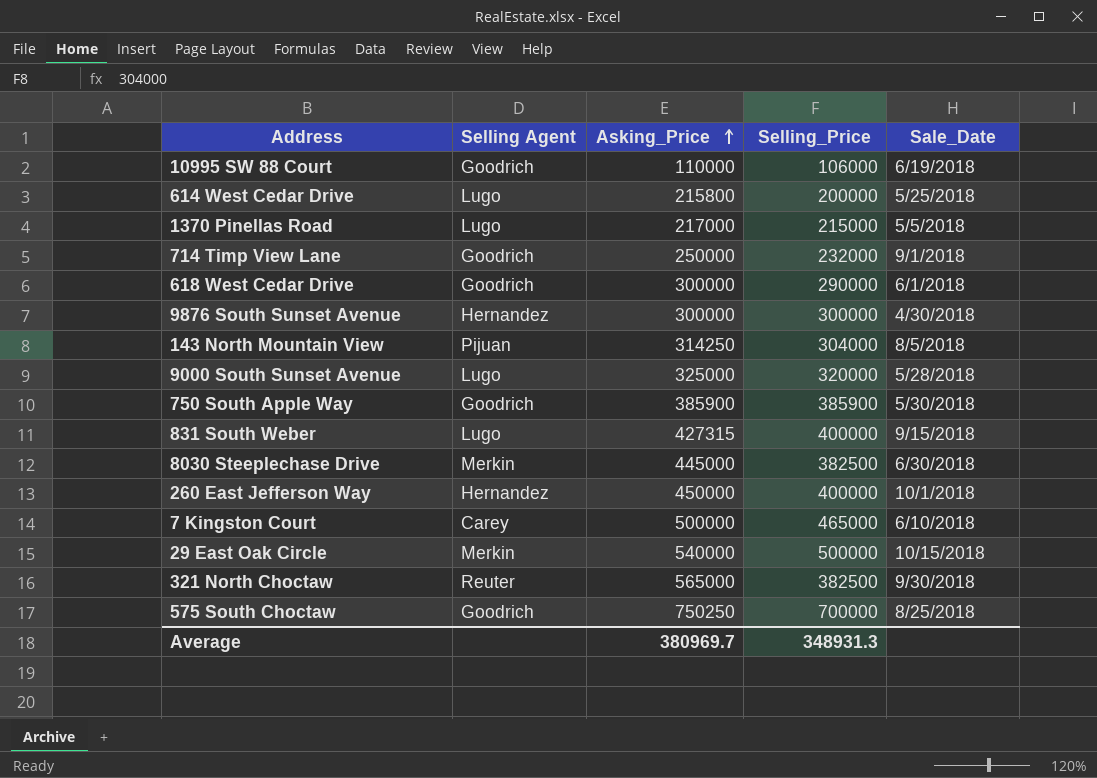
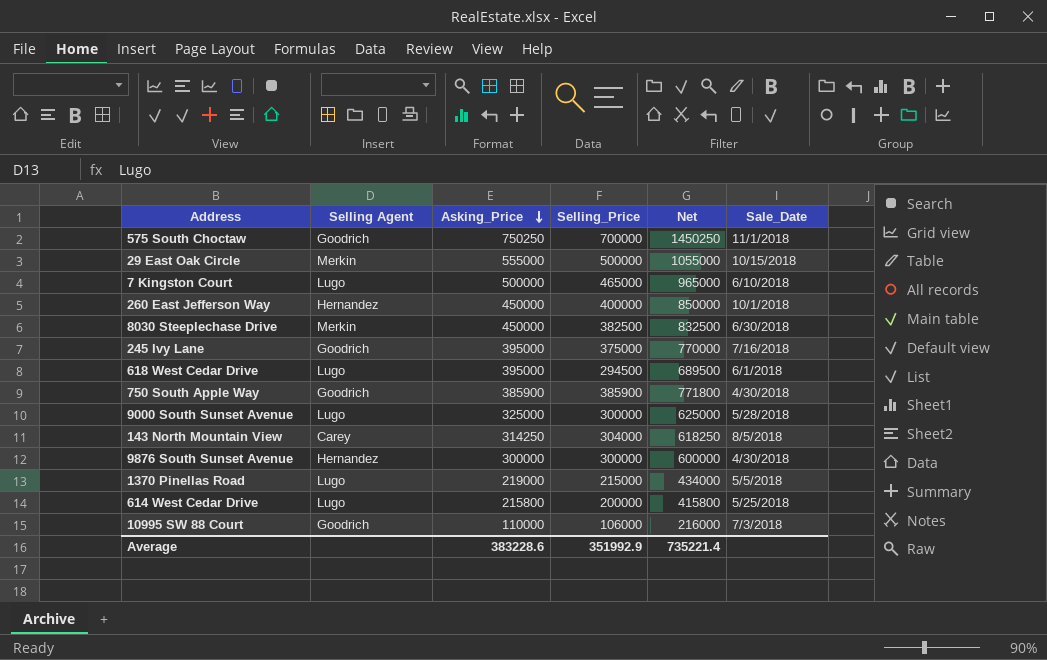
row order: Asking_Price ascending -> Asking_Price descending
column Net | formula: none -> [Asking_Price] + [Selling_Price]
row 714 Timp View Lane: Goodrich | 250000 | 232000 | 9/1/2018 -> none
row 831 South Weber: Lugo | 427315 | 400000 | 9/15/2018 -> none
row 321 North Choctaw: Reuter | 565000 | 382500 | 9/30/2018 -> none
575 South Choctaw | Sale_Date: 8/25/2018 -> 11/1/2018
29 East Oak Circle | Asking_Price: 540000 -> 555000
7 Kingston Court | Selling Agent: Carey -> Lugo
8030 Steeplechase Drive | Asking_Price: 445000 -> 450000
row 245 Ivy Lane: none -> Goodrich | 395000 | 375000 | 770000 | 7/16/2018
618 West Cedar Drive | Selling Agent: Goodrich -> Lugo
618 West Cedar Drive | Asking_Price: 300000 -> 395000
618 West Cedar Drive | Selling_Price: 290000 -> 294500
750 South Apple Way | Sale_Date: 5/30/2018 -> 4/30/2018
9000 South Sunset Avenue | Selling_Price: 320000 -> 300000
143 North Mountain View | Selling Agent: Pijuan -> Carey
1370 Pinellas Road | Asking_Price: 217000 -> 219000
10995 SW 88 Court | Sale_Date: 6/19/2018 -> 7/3/2018
Average | Asking_Price: 380969.7 -> 383228.6
Average | Selling_Price: 348931.3 -> 351992.9

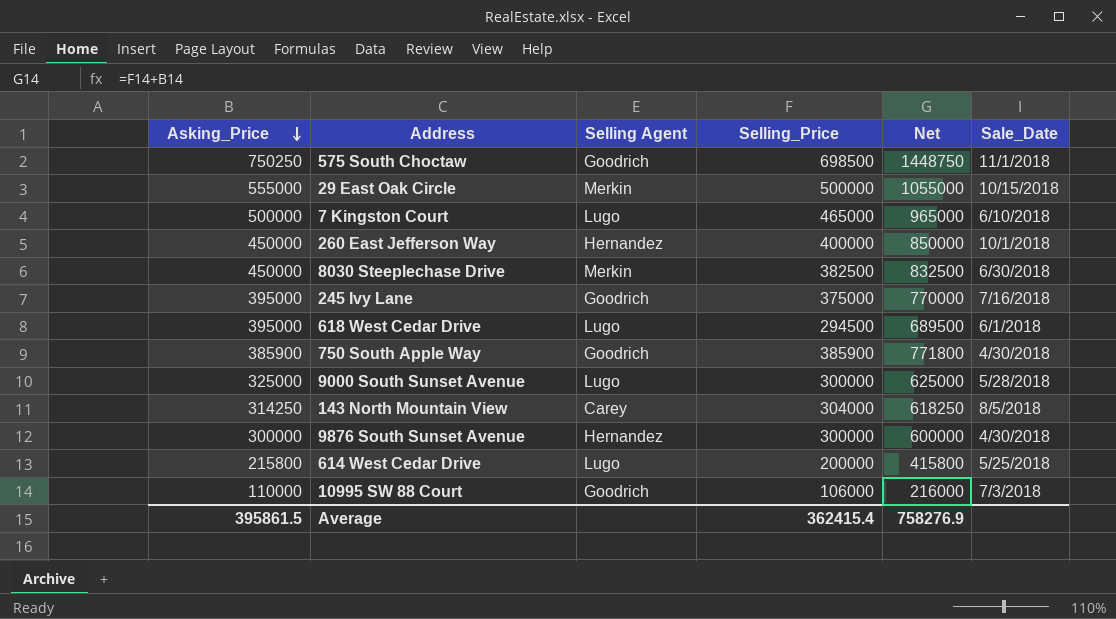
column Asking_Price | position: 3 -> 1
row 1370 Pinellas Road: Lugo | 219000 | 215000 | 434000 | 5/5/2018 -> none
575 South Choctaw | Selling_Price: 700000 -> 698500
575 South Choctaw | Net: 1450250 -> 1448750
Average | Asking_Price: 383228.6 -> 395861.5
Average | Selling_Price: 351992.9 -> 362415.4
Average | Net: 735221.4 -> 758276.9

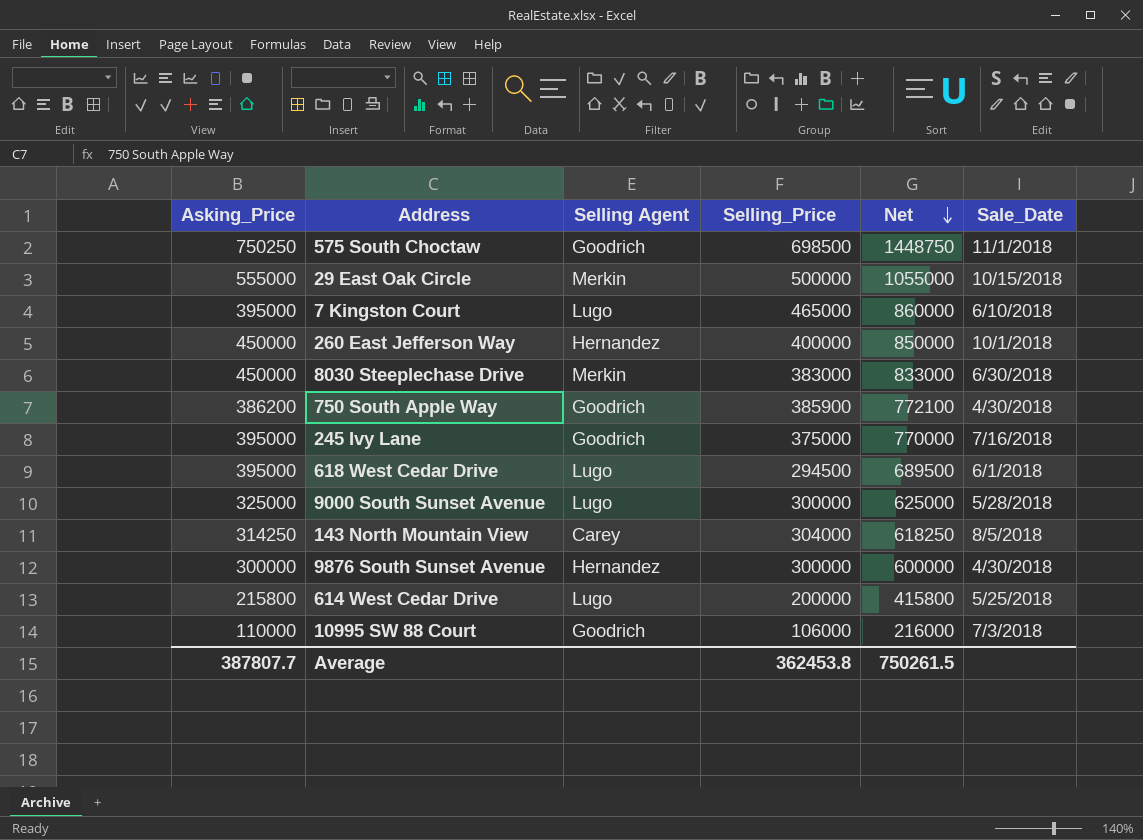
row order: Asking_Price descending -> Net descending
7 Kingston Court | Asking_Price: 500000 -> 395000
7 Kingston Court | Net: 965000 -> 860000
8030 Steeplechase Drive | Selling_Price: 382500 -> 383000
8030 Steeplechase Drive | Net: 832500 -> 833000
750 South Apple Way | Asking_Price: 385900 -> 386200
750 South Apple Way | Net: 771800 -> 772100
Average | Asking_Price: 395861.5 -> 387807.7
Average | Selling_Price: 362415.4 -> 362453.8
Average | Net: 758276.9 -> 750261.5

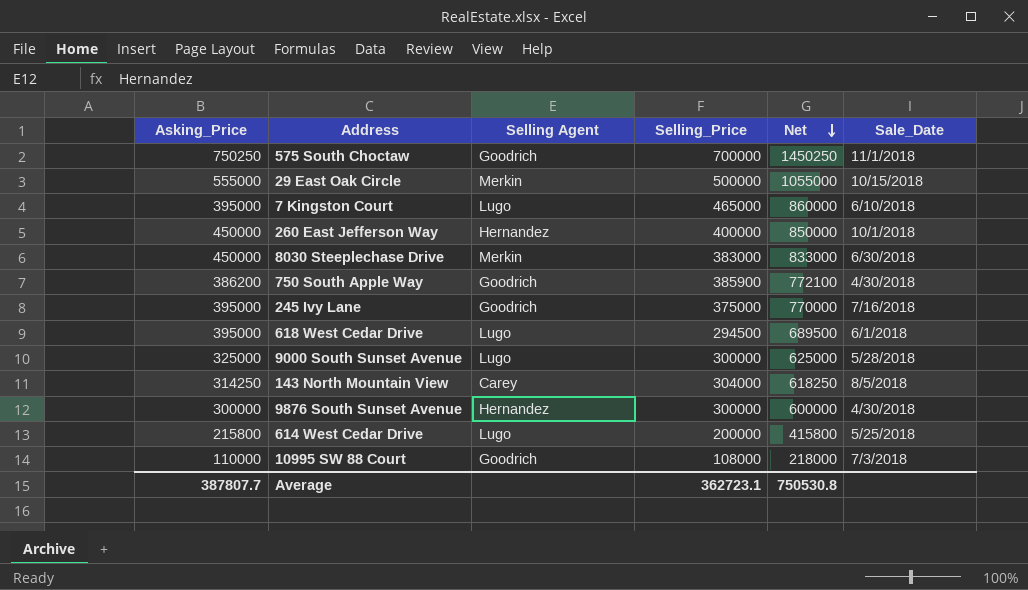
575 South Choctaw | Selling_Price: 698500 -> 700000
575 South Choctaw | Net: 1448750 -> 1450250
10995 SW 88 Court | Selling_Price: 106000 -> 108000
10995 SW 88 Court | Net: 216000 -> 218000
Average | Selling_Price: 362453.8 -> 362723.1
Average | Net: 750261.5 -> 750530.8

